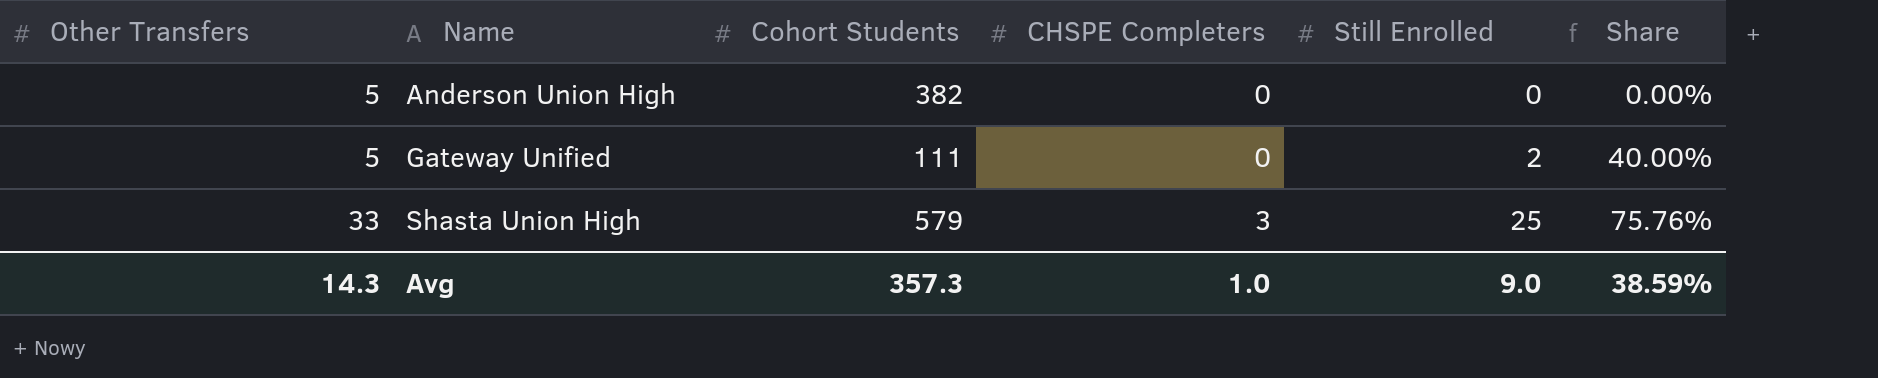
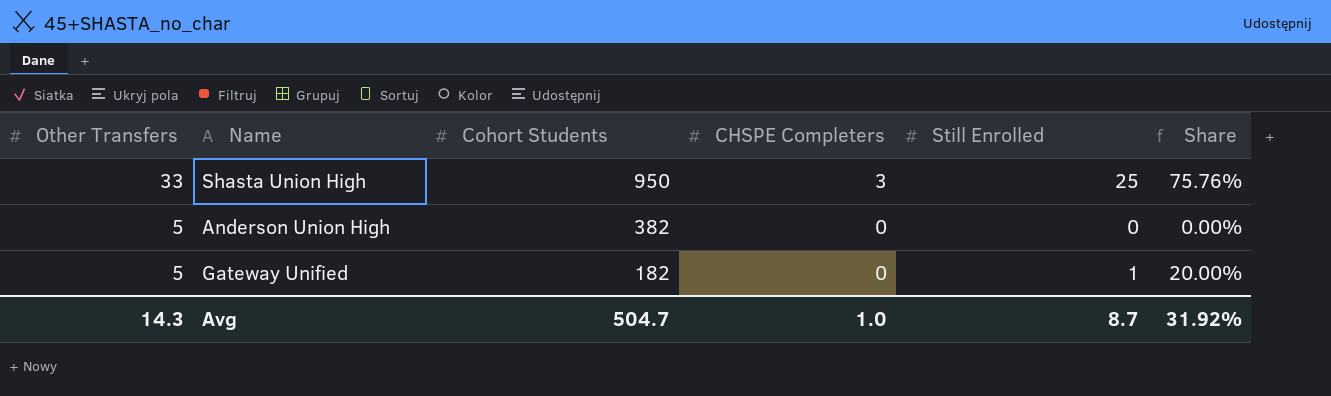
row order: Other Transfers ascending -> Other Transfers descending
Shasta Union High | Cohort Students: 579 -> 950
Gateway Unified | Cohort Students: 111 -> 182
Gateway Unified | Still Enrolled: 2 -> 1
Gateway Unified | Share: 40.00% -> 20.00%
Avg | Cohort Students: 357.3 -> 504.7
Avg | Still Enrolled: 9.0 -> 8.7
Avg | Share: 38.59% -> 31.92%

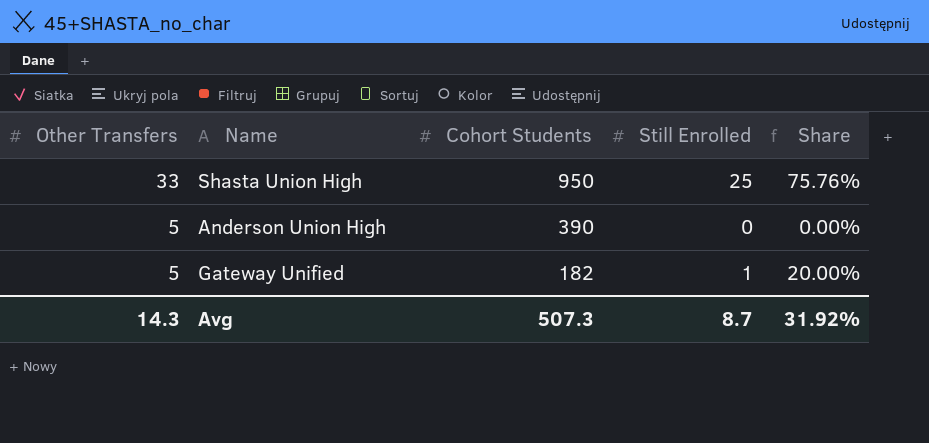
column CHSPE Completers | position: 4 -> none
Anderson Union High | Cohort Students: 382 -> 390
Avg | Cohort Students: 504.7 -> 507.3

